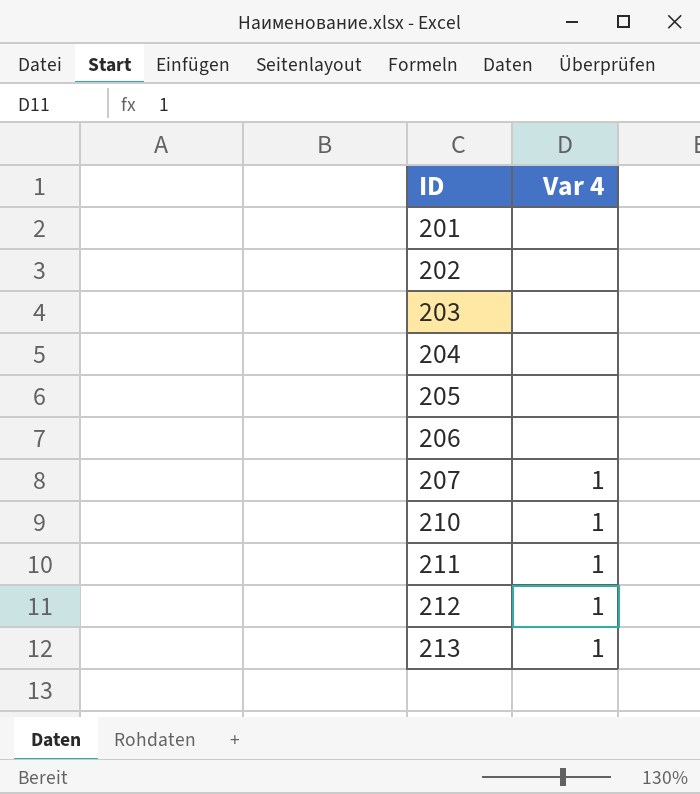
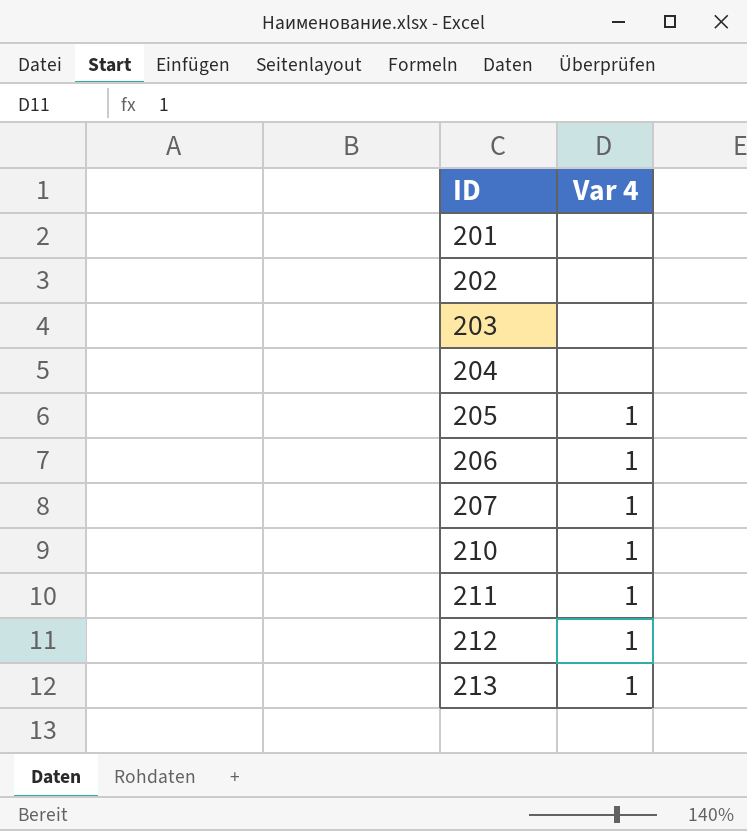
205 | Var 4: none -> 1
206 | Var 4: none -> 1

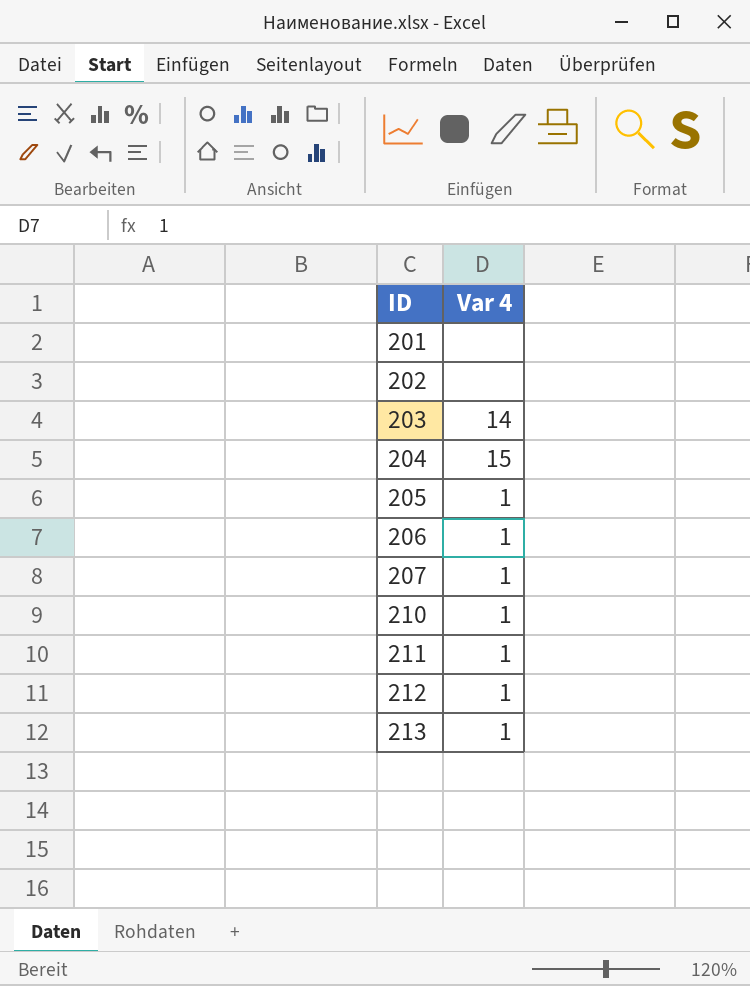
203 | Var 4: none -> 14
204 | Var 4: none -> 15

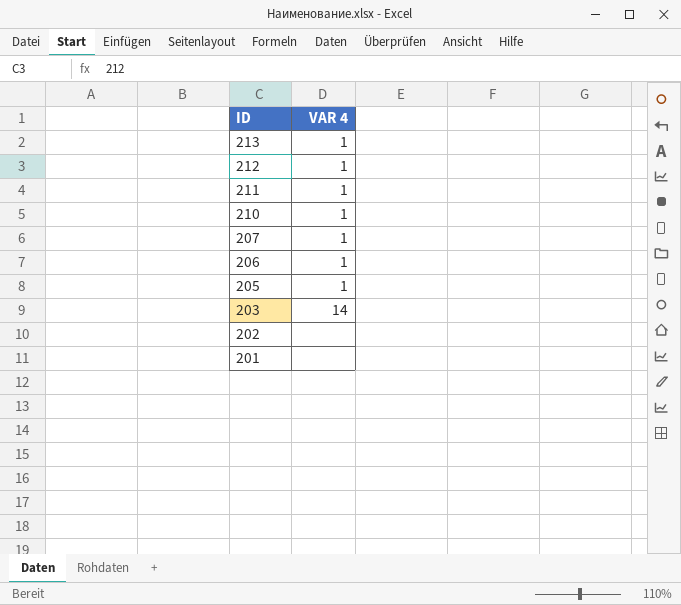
row order: ID ascending -> ID descending
column name: Var 4 -> VAR 4
row 204: 15 -> none

